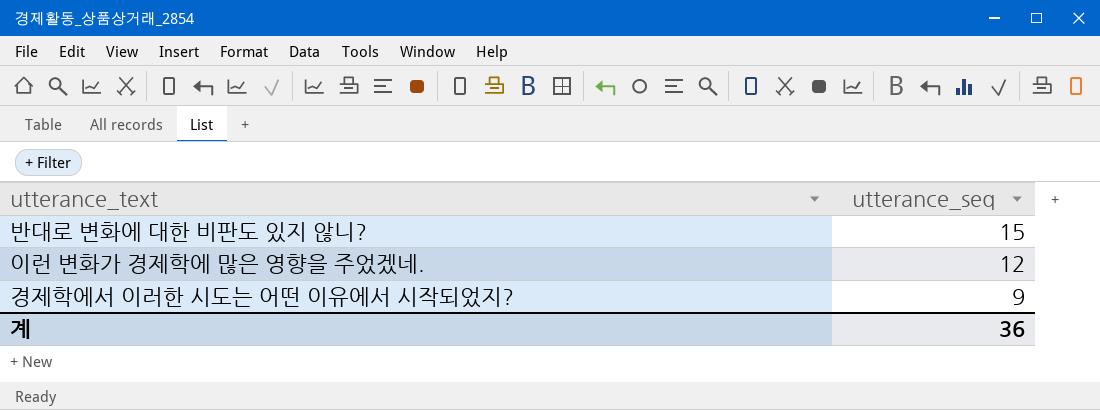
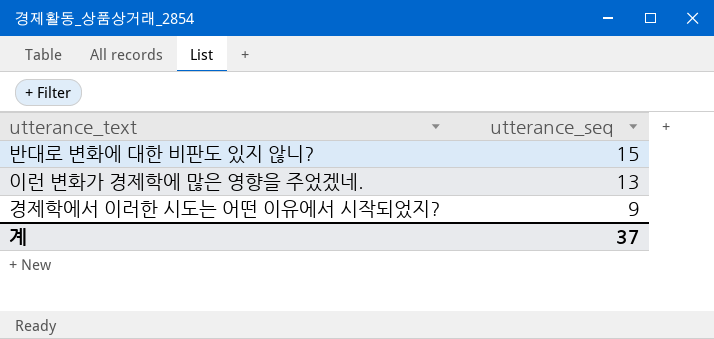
이런 변화가 경제학에 많은 영향을 주었겠네. | utterance_seq: 12 -> 13
계 | utterance_seq: 36 -> 37

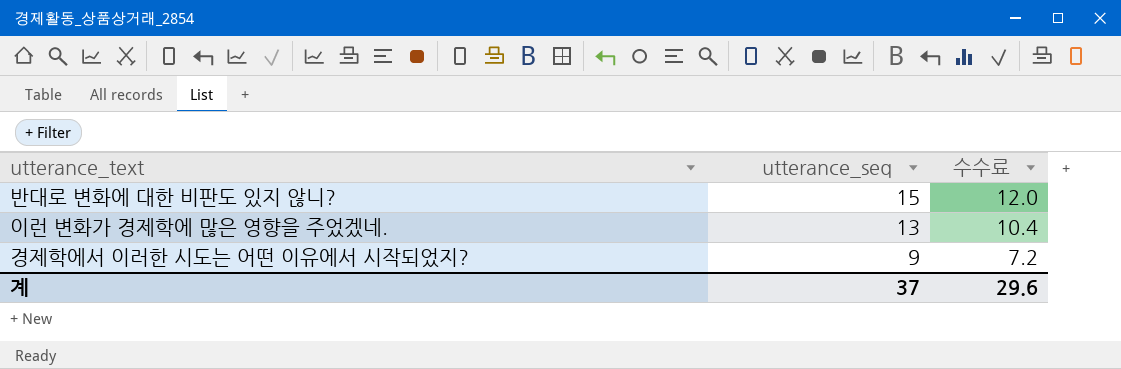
column 수수료 | formula: none -> [utterance_seq] * 0.8

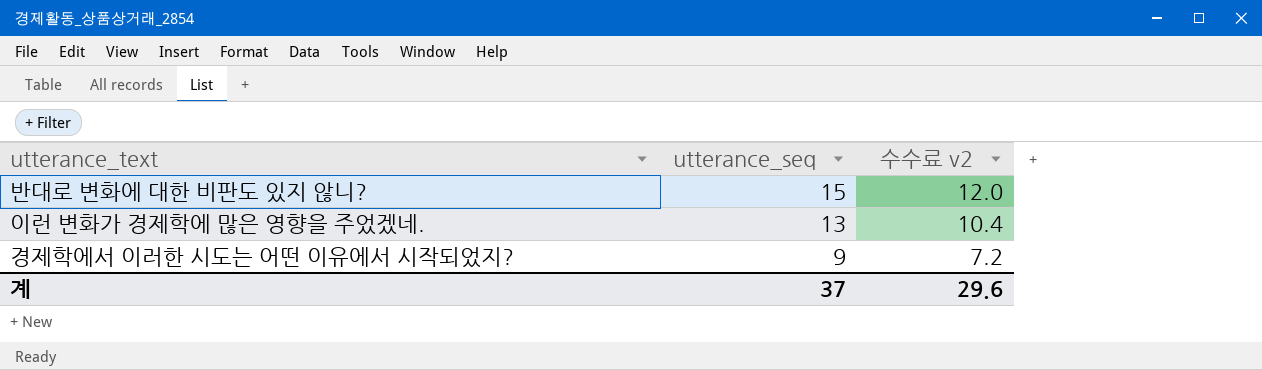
column name: 수수료 -> 수수료 v2

